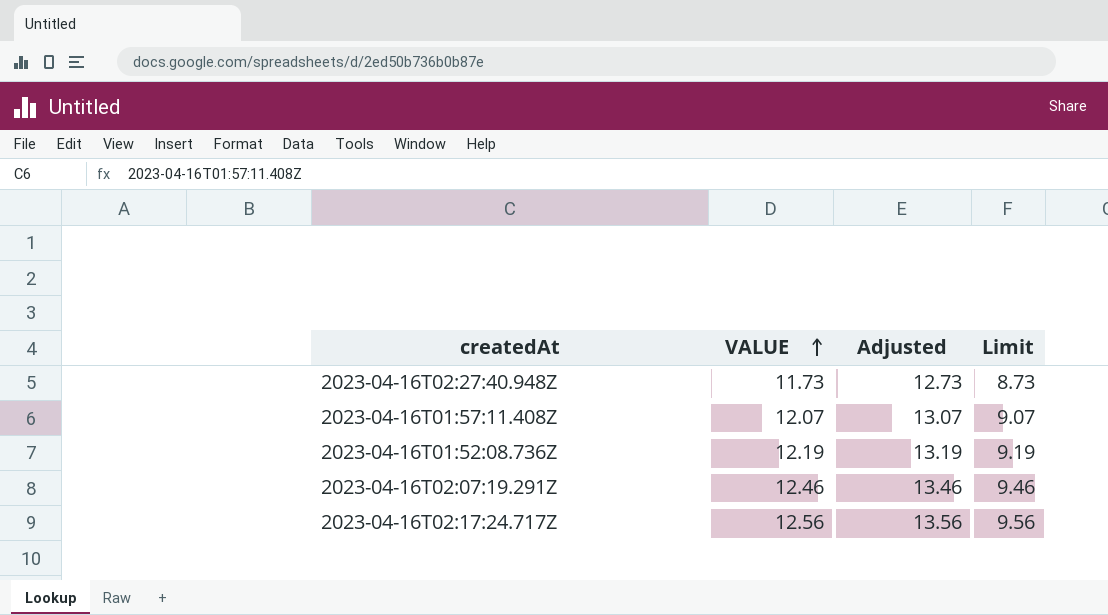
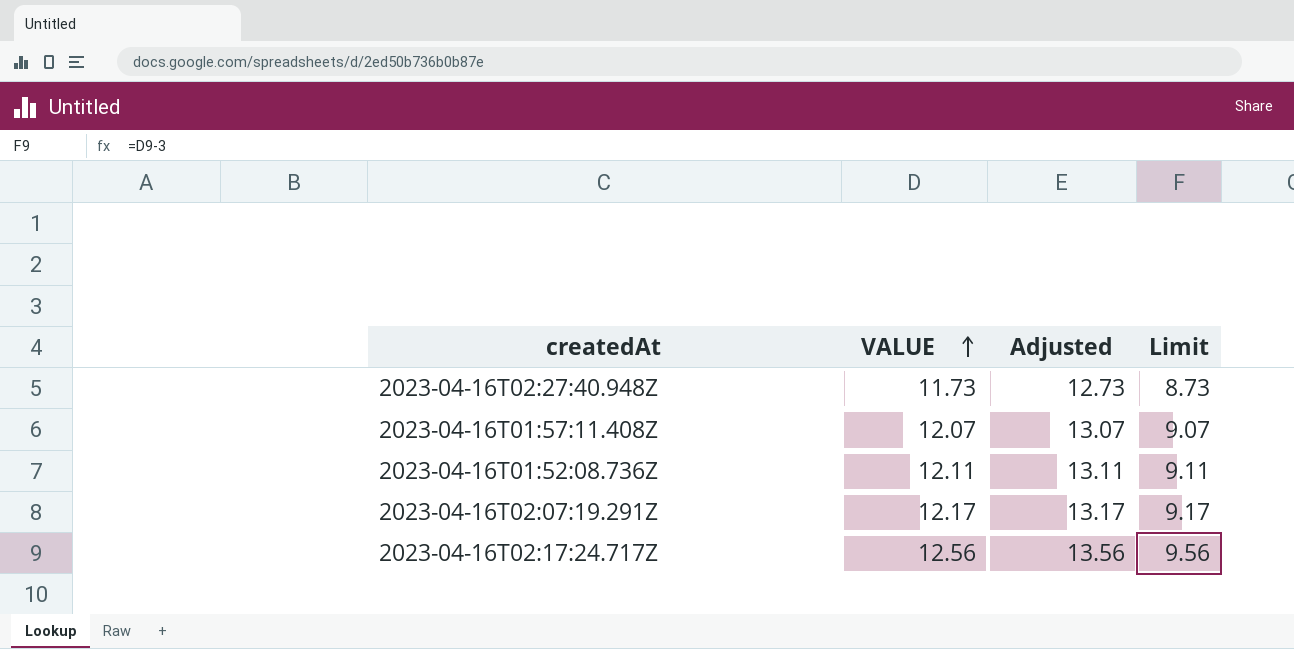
2023-04-16T01:52:08.736Z | VALUE: 12.19 -> 12.11
2023-04-16T01:52:08.736Z | Adjusted: 13.19 -> 13.11
2023-04-16T01:52:08.736Z | Limit: 9.19 -> 9.11
2023-04-16T02:07:19.291Z | VALUE: 12.46 -> 12.17
2023-04-16T02:07:19.291Z | Adjusted: 13.46 -> 13.17
2023-04-16T02:07:19.291Z | Limit: 9.46 -> 9.17

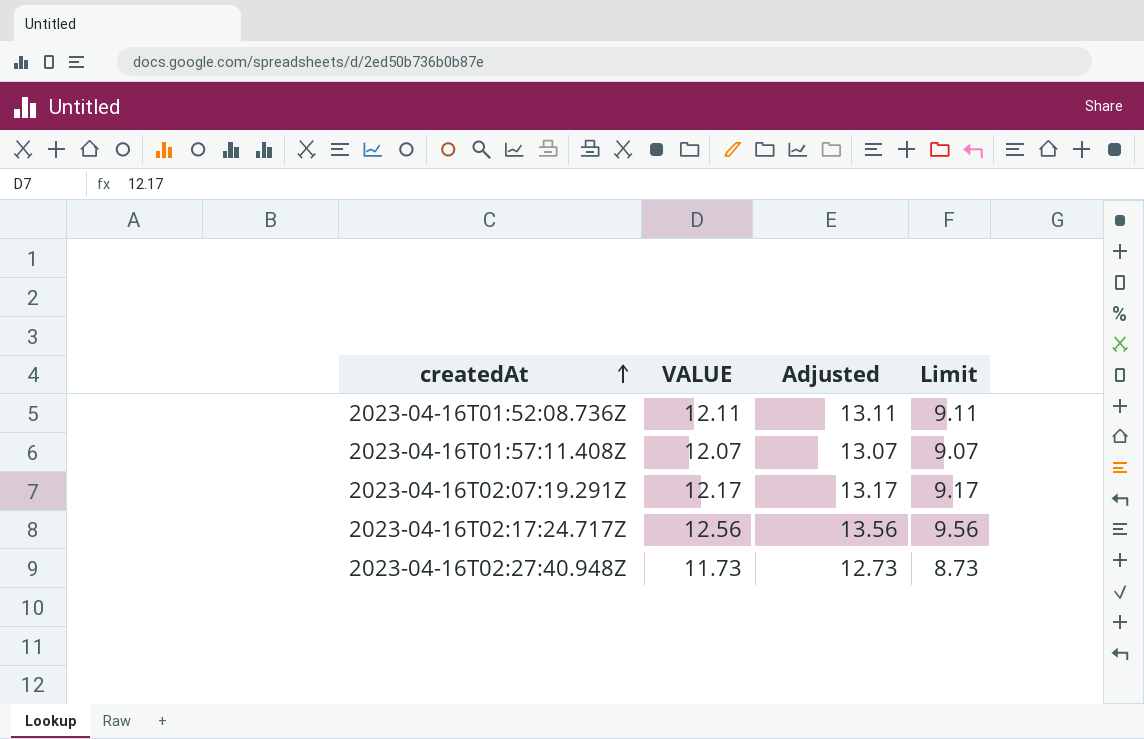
row order: VALUE ascending -> createdAt ascending

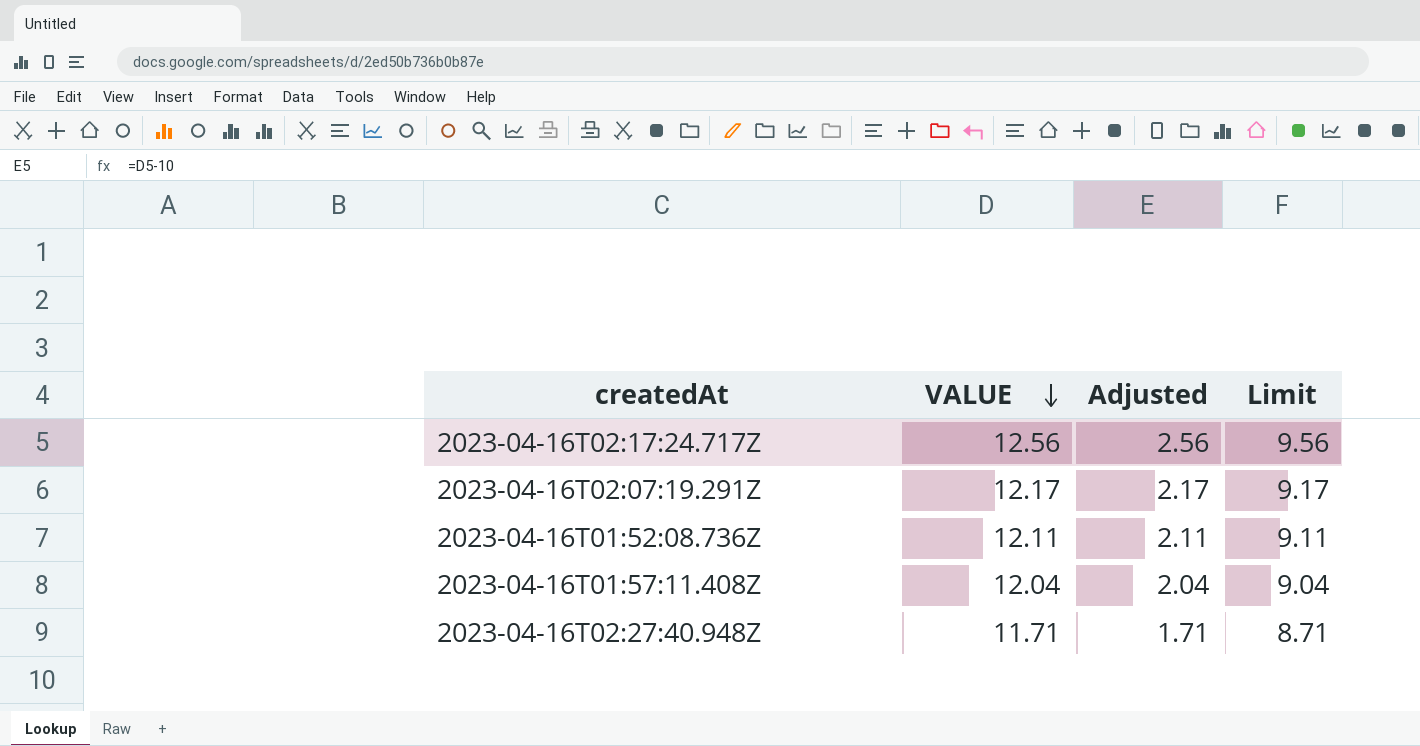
row order: createdAt ascending -> VALUE descending
column Adjusted | formula: [VALUE] + 1 -> [VALUE] - 10
2023-04-16T01:57:11.408Z | VALUE: 12.07 -> 12.04
2023-04-16T01:57:11.408Z | Limit: 9.07 -> 9.04
2023-04-16T02:27:40.948Z | VALUE: 11.73 -> 11.71
2023-04-16T02:27:40.948Z | Limit: 8.73 -> 8.71

